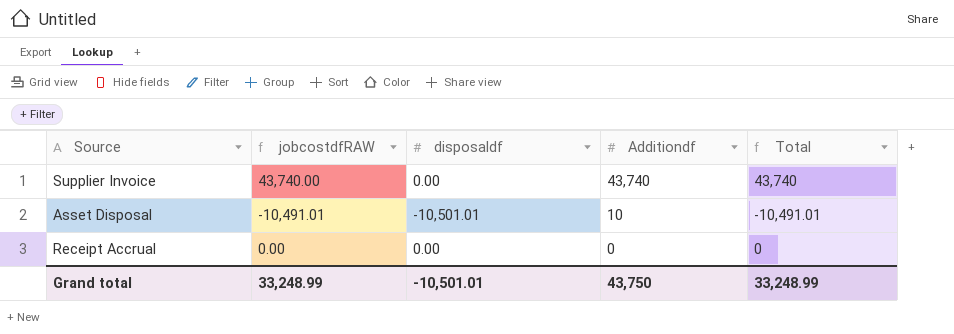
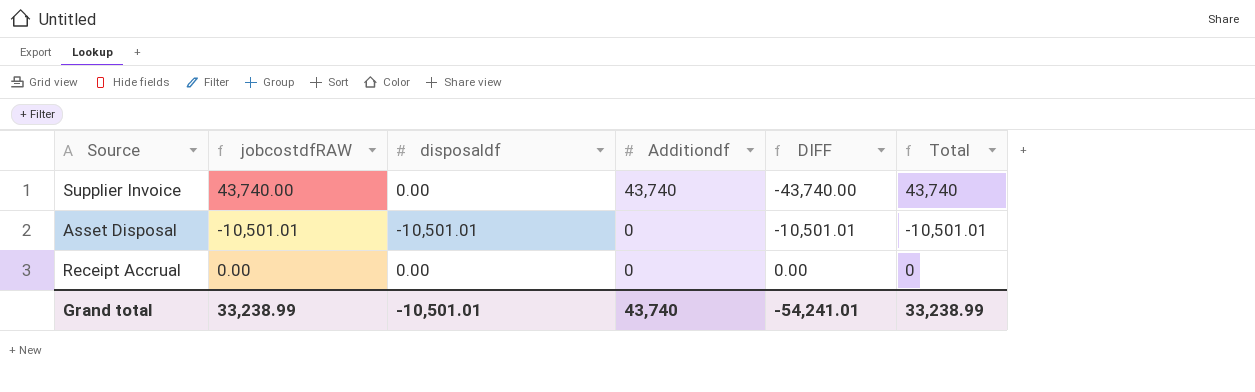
column DIFF | formula: none -> [disposaldf] - [Additiondf]
Asset Disposal | jobcostdfRAW: -10,491.01 -> -10,501.01
Asset Disposal | Additiondf: 10 -> 0
Asset Disposal | Total: -10,491.01 -> -10,501.01
Grand total | jobcostdfRAW: 33,248.99 -> 33,238.99
Grand total | Additiondf: 43,750 -> 43,740
Grand total | Total: 33,248.99 -> 33,238.99

